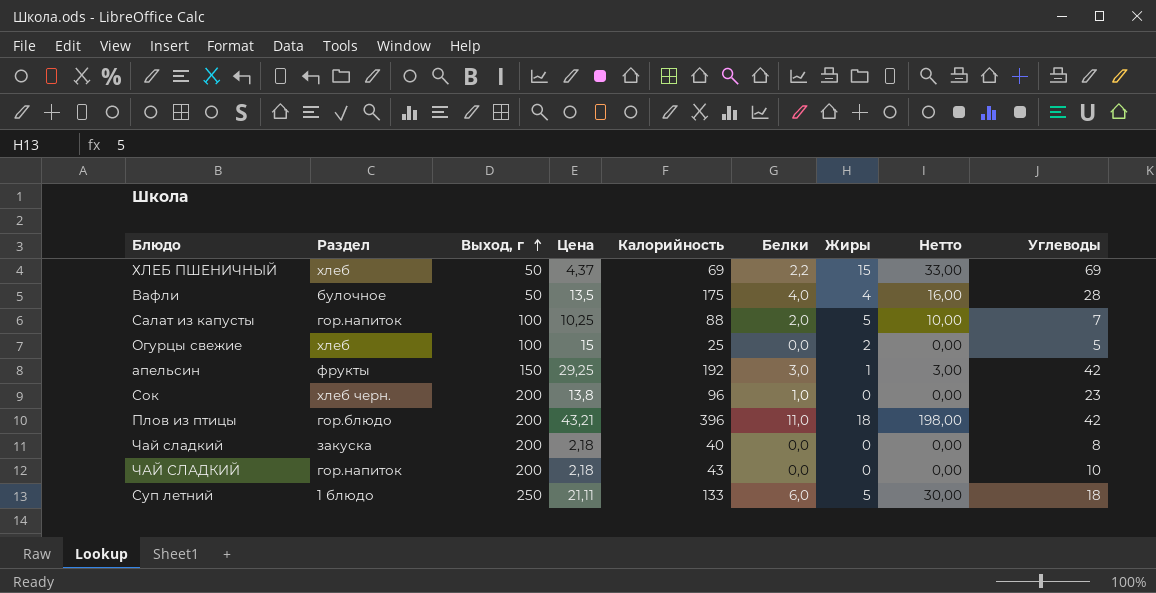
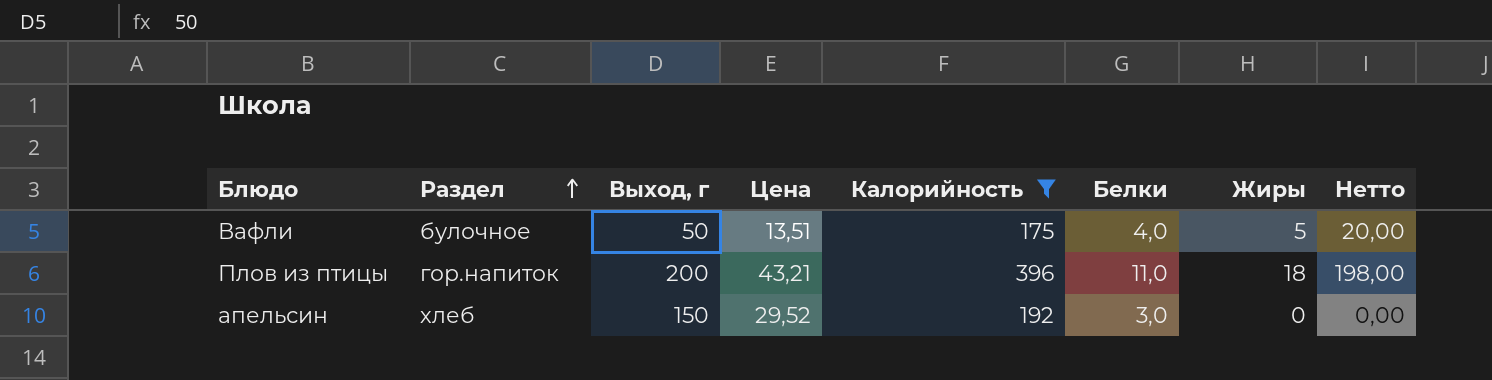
filter: none -> Калорийность >= 175
row order: Выход, г ascending -> Раздел ascending
column Углеводы | position: 9 -> none
Вафли | Цена: 13,5 -> 13,51
Вафли | Жиры: 4 -> 5
Вафли | Нетто: 16,00 -> 20,00
Плов из птицы | Раздел: гор.блюдо -> гор.напиток
апельсин | Раздел: фрукты -> хлеб
апельсин | Цена: 29,25 -> 29,52
апельсин | Жиры: 1 -> 0
апельсин | Нетто: 3,00 -> 0,00

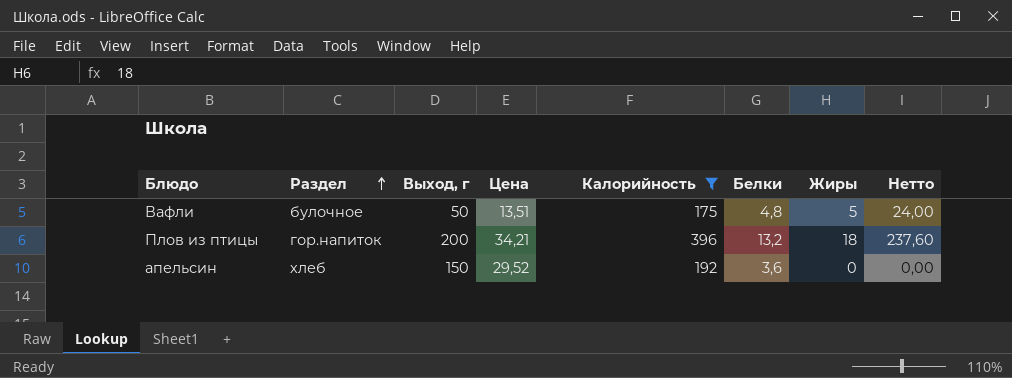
Вафли | Белки: 4,0 -> 4,8
Вафли | Нетто: 20,00 -> 24,00
Плов из птицы | Цена: 43,21 -> 34,21
Плов из птицы | Белки: 11,0 -> 13,2
Плов из птицы | Нетто: 198,00 -> 237,60
апельсин | Белки: 3,0 -> 3,6

